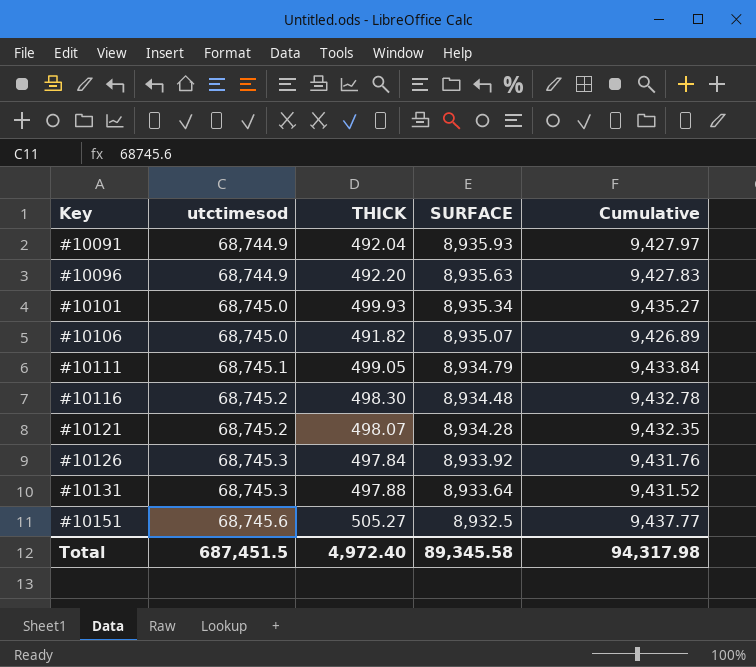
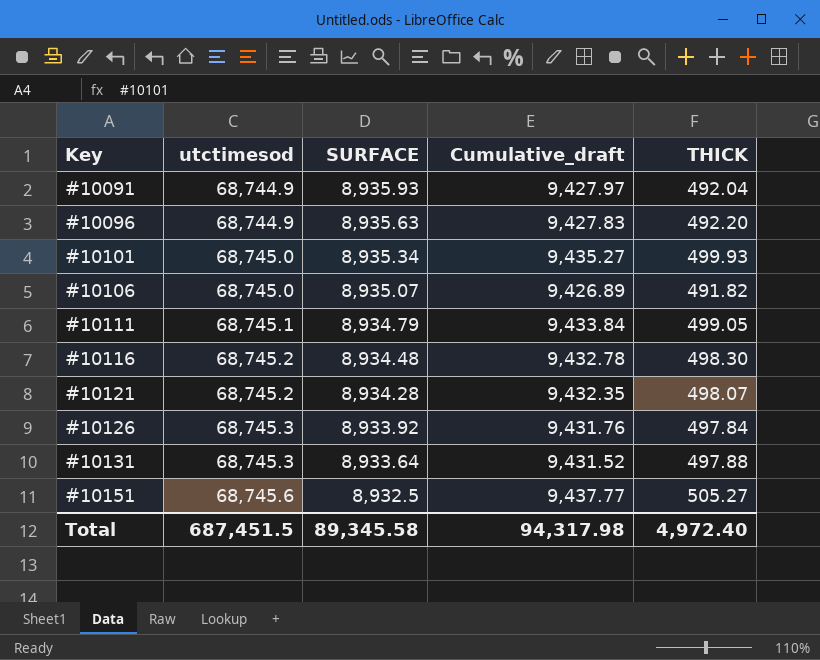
column name: Cumulative -> Cumulative_draft
column THICK | position: 3 -> 5

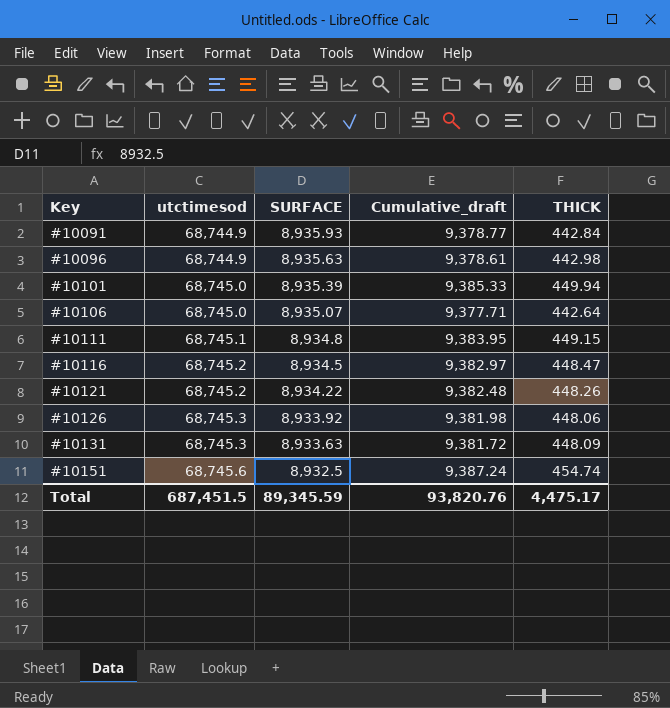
#10091 | Cumulative_draft: 9,427.97 -> 9,378.77
#10091 | THICK: 492.04 -> 442.84
#10096 | Cumulative_draft: 9,427.83 -> 9,378.61
#10096 | THICK: 492.20 -> 442.98
#10101 | SURFACE: 8,935.34 -> 8,935.39
#10101 | Cumulative_draft: 9,435.27 -> 9,385.33
#10101 | THICK: 499.93 -> 449.94
#10106 | Cumulative_draft: 9,426.89 -> 9,377.71
#10106 | THICK: 491.82 -> 442.64
#10111 | SURFACE: 8,934.79 -> 8,934.8
#10111 | Cumulative_draft: 9,433.84 -> 9,383.95
#10111 | THICK: 499.05 -> 449.15
#10116 | SURFACE: 8,934.48 -> 8,934.5
#10116 | Cumulative_draft: 9,432.78 -> 9,382.97
#10116 | THICK: 498.30 -> 448.47
#10121 | SURFACE: 8,934.28 -> 8,934.22
#10121 | Cumulative_draft: 9,432.35 -> 9,382.48
#10121 | THICK: 498.07 -> 448.26
#10126 | Cumulative_draft: 9,431.76 -> 9,381.98
#10126 | THICK: 497.84 -> 448.06
#10131 | SURFACE: 8,933.64 -> 8,933.63
#10131 | Cumulative_draft: 9,431.52 -> 9,381.72
#10131 | THICK: 497.88 -> 448.09
#10151 | Cumulative_draft: 9,437.77 -> 9,387.24
#10151 | THICK: 505.27 -> 454.74
Total | SURFACE: 89,345.58 -> 89,345.59
Total | Cumulative_draft: 94,317.98 -> 93,820.76
Total | THICK: 4,972.40 -> 4,475.17

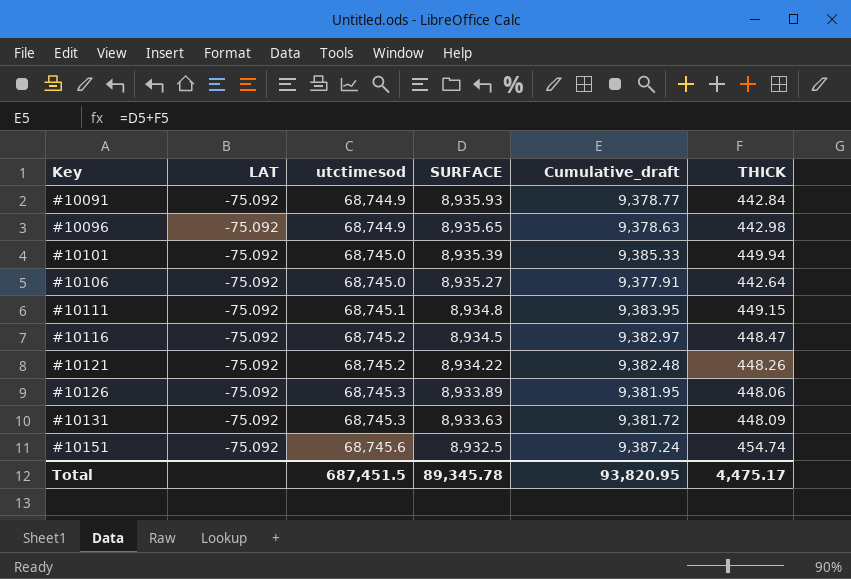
column LAT | position: none -> 2
#10096 | SURFACE: 8,935.63 -> 8,935.65
#10096 | Cumulative_draft: 9,378.61 -> 9,378.63
#10106 | SURFACE: 8,935.07 -> 8,935.27
#10106 | Cumulative_draft: 9,377.71 -> 9,377.91
#10126 | SURFACE: 8,933.92 -> 8,933.89
#10126 | Cumulative_draft: 9,381.98 -> 9,381.95
Total | SURFACE: 89,345.59 -> 89,345.78
Total | Cumulative_draft: 93,820.76 -> 93,820.95

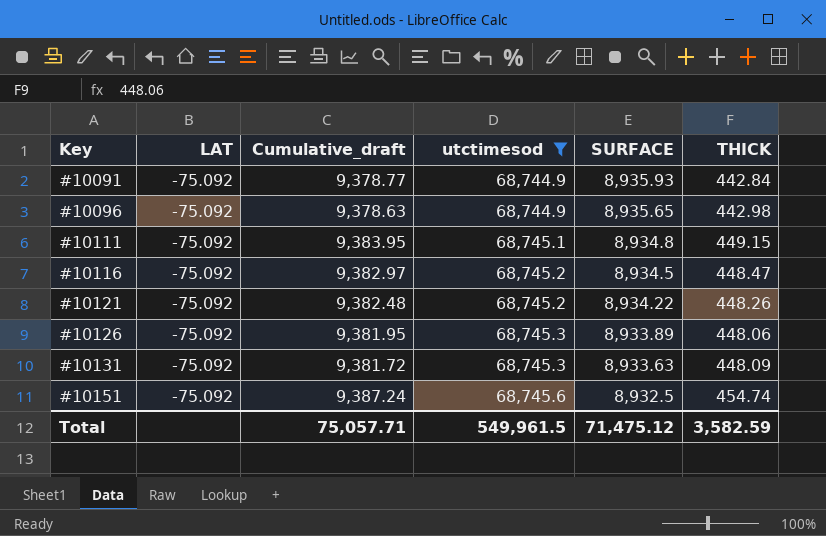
filter: none -> utctimesod != 68,745.0
column Cumulative_draft | position: 5 -> 3
Total | Cumulative_draft: 93,820.95 -> 75,057.71
Total | utctimesod: 687,451.5 -> 549,961.5
Total | SURFACE: 89,345.78 -> 71,475.12
Total | THICK: 4,475.17 -> 3,582.59

